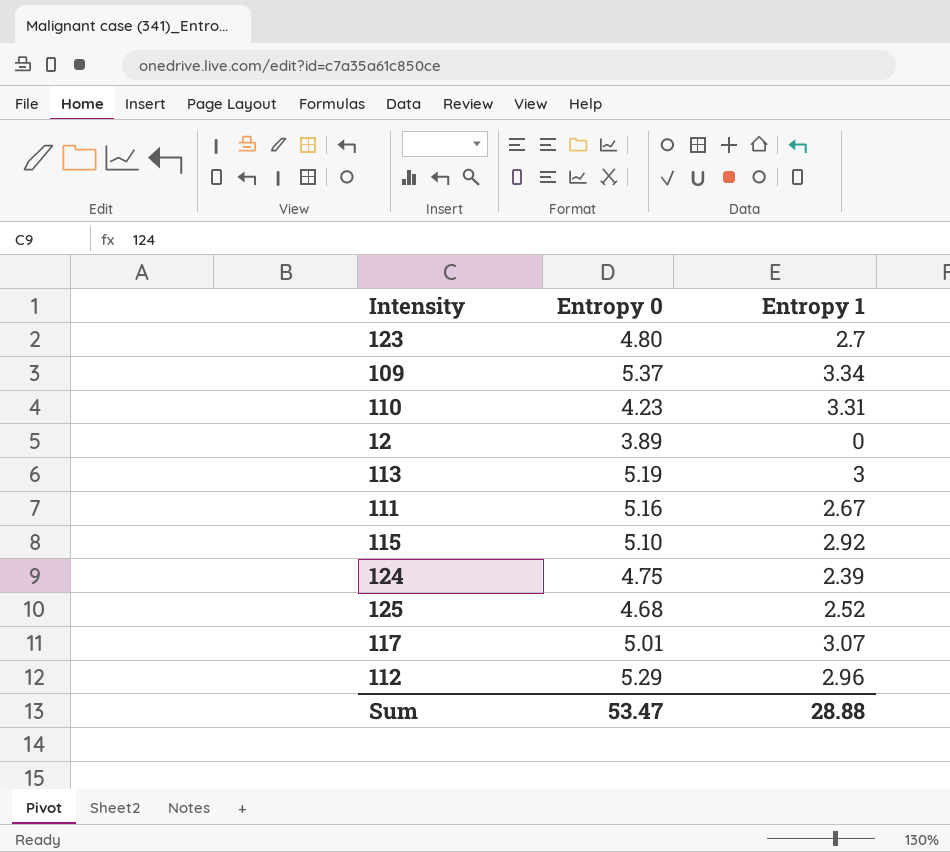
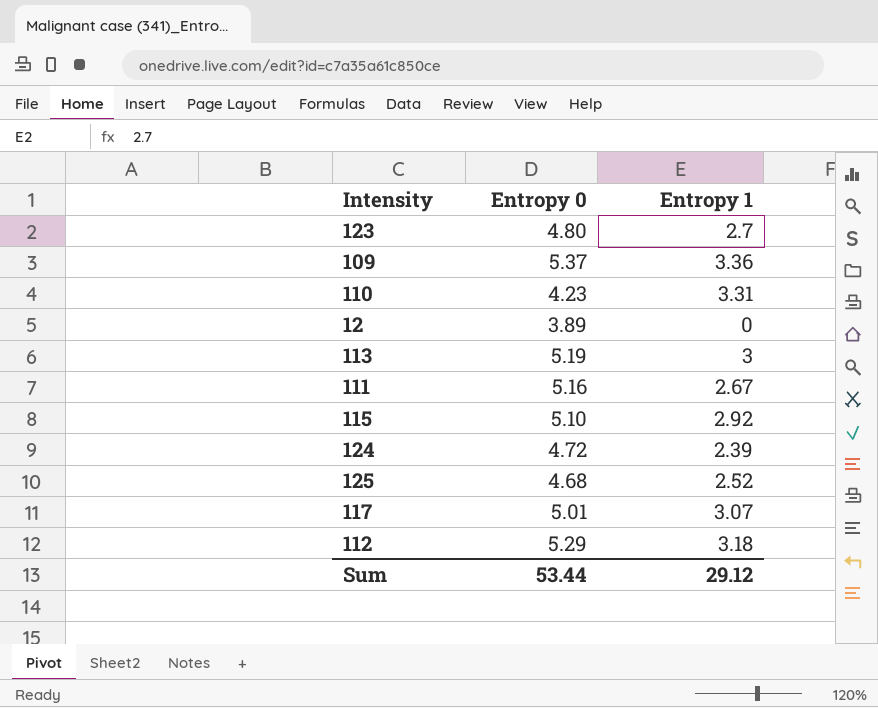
109 | Entropy 1: 3.34 -> 3.36
124 | Entropy 0: 4.75 -> 4.72
112 | Entropy 1: 2.96 -> 3.18
Sum | Entropy 0: 53.47 -> 53.44
Sum | Entropy 1: 28.88 -> 29.12

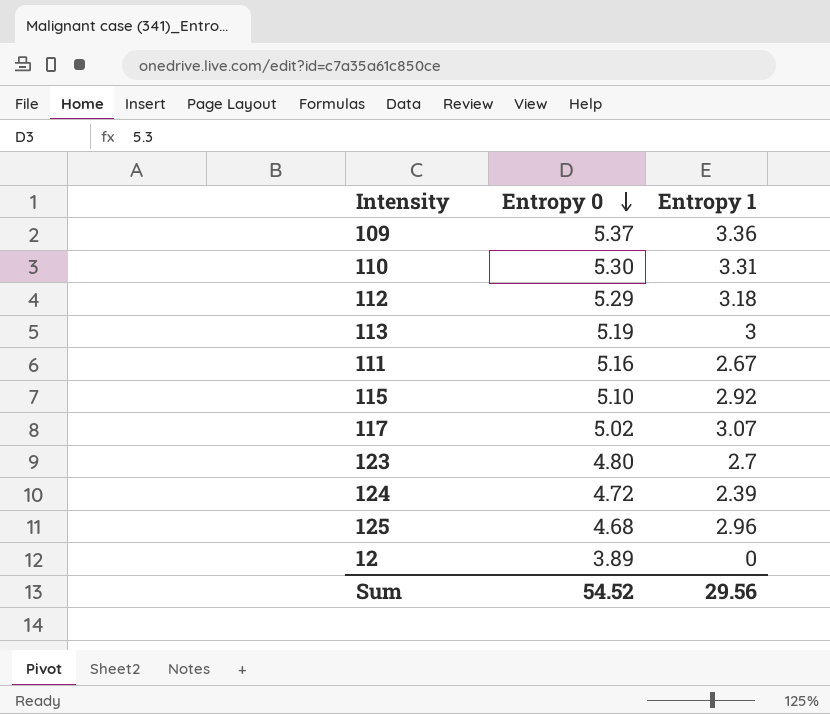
row order: none -> Entropy 0 descending
110 | Entropy 0: 4.23 -> 5.30
117 | Entropy 0: 5.01 -> 5.02
125 | Entropy 1: 2.52 -> 2.96
Sum | Entropy 0: 53.44 -> 54.52
Sum | Entropy 1: 29.12 -> 29.56

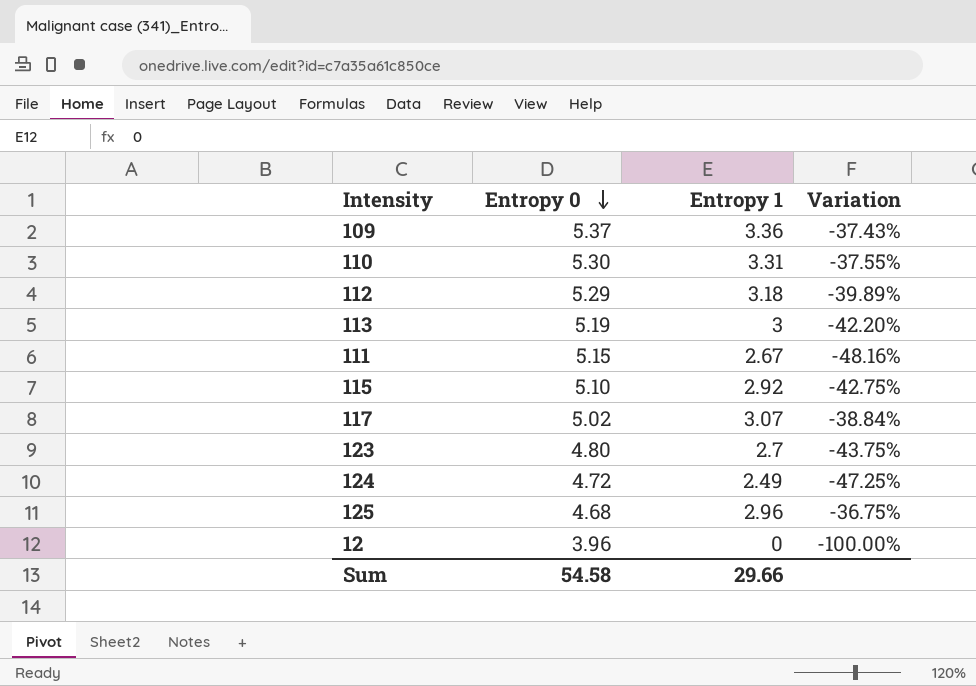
column Variation | formula: none -> ([Entropy 1] - [Entropy 0]) / [Entropy 0]
111 | Entropy 0: 5.16 -> 5.15
124 | Entropy 1: 2.39 -> 2.49
12 | Entropy 0: 3.89 -> 3.96
Sum | Entropy 0: 54.52 -> 54.58
Sum | Entropy 1: 29.56 -> 29.66

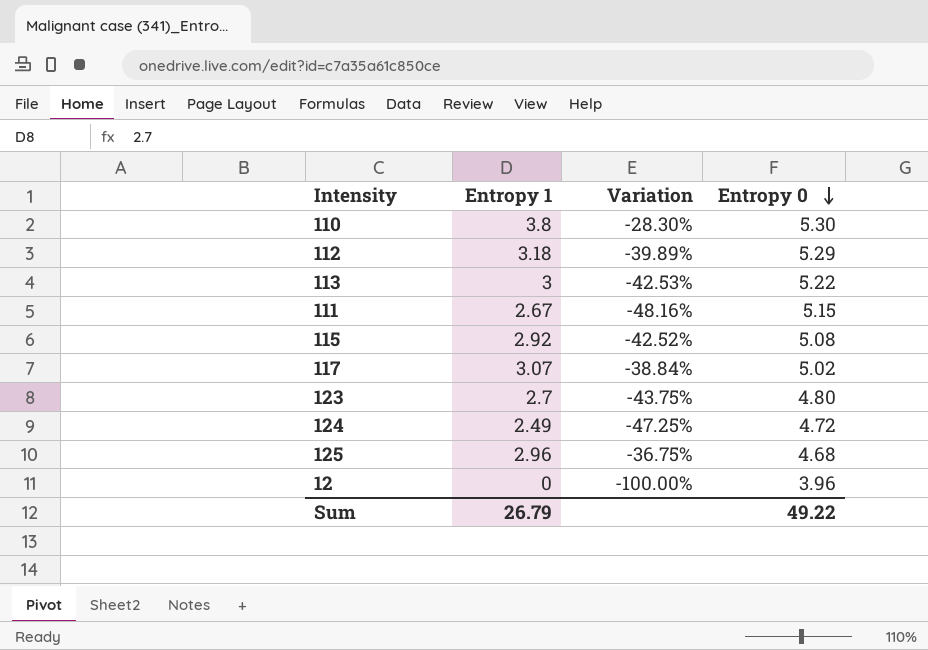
column Entropy 0 | position: 2 -> 4
row 109: 5.37 | 3.36 | -37.43% -> none
110 | Entropy 1: 3.31 -> 3.8
110 | Variation: -37.55% -> -28.30%
113 | Variation: -42.20% -> -42.53%
113 | Entropy 0: 5.19 -> 5.22
115 | Variation: -42.75% -> -42.52%
115 | Entropy 0: 5.10 -> 5.08
Sum | Entropy 1: 29.66 -> 26.79
Sum | Entropy 0: 54.58 -> 49.22

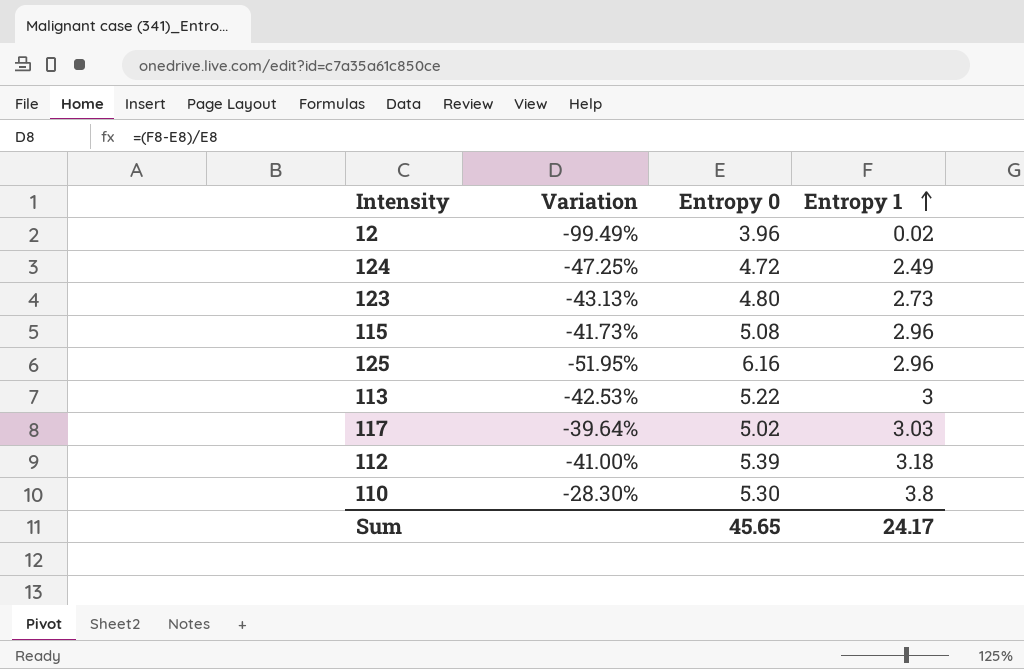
row order: Entropy 0 descending -> Entropy 1 ascending
column Entropy 1 | position: 2 -> 4
row 111: 2.67 | -48.16% | 5.15 -> none
12 | Variation: -100.00% -> -99.49%
12 | Entropy 1: 0 -> 0.02
123 | Variation: -43.75% -> -43.13%
123 | Entropy 1: 2.7 -> 2.73
115 | Variation: -42.52% -> -41.73%
115 | Entropy 1: 2.92 -> 2.96
125 | Variation: -36.75% -> -51.95%
125 | Entropy 0: 4.68 -> 6.16
117 | Variation: -38.84% -> -39.64%
117 | Entropy 1: 3.07 -> 3.03
112 | Variation: -39.89% -> -41.00%
112 | Entropy 0: 5.29 -> 5.39
Sum | Entropy 0: 49.22 -> 45.65
Sum | Entropy 1: 26.79 -> 24.17

